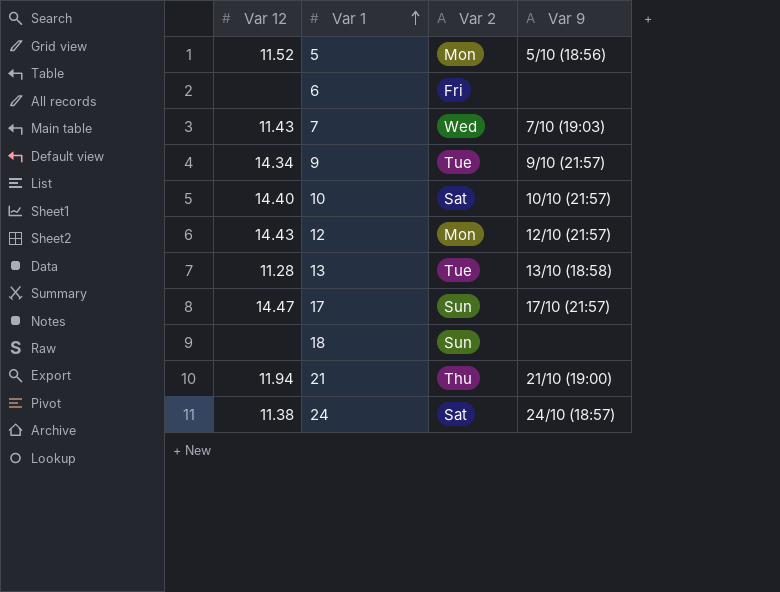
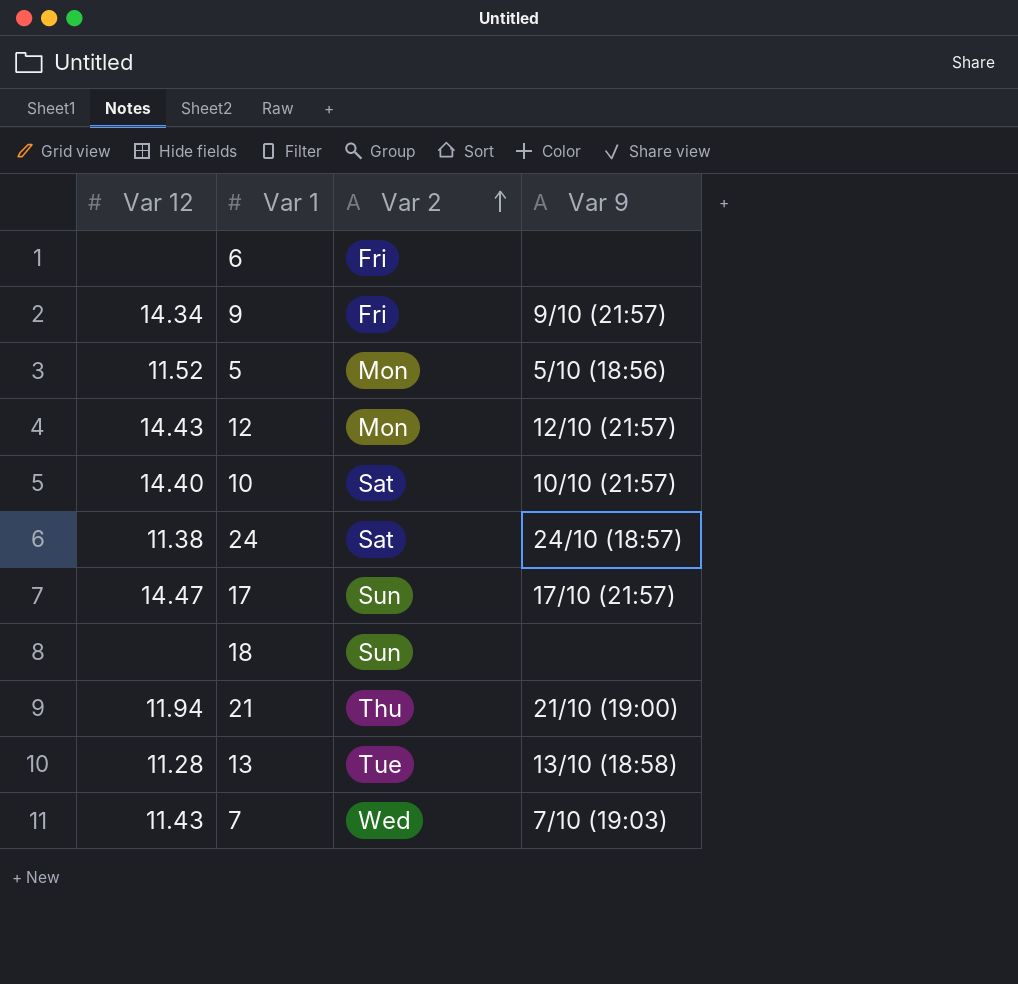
row order: Var 1 ascending -> Var 2 ascending
9 | Var 2: Tue -> Fri

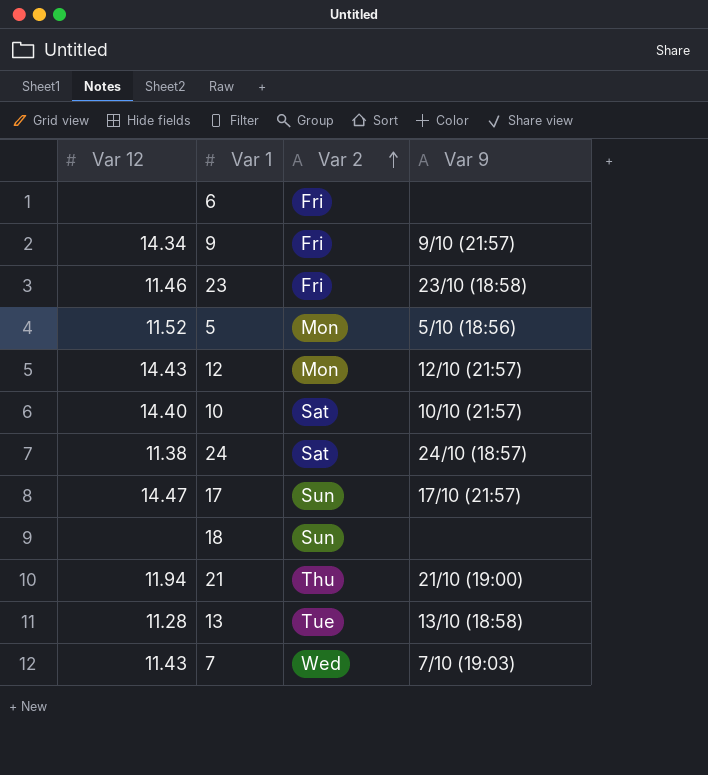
row 23: none -> 11.46 | Fri | 23/10 (18:58)

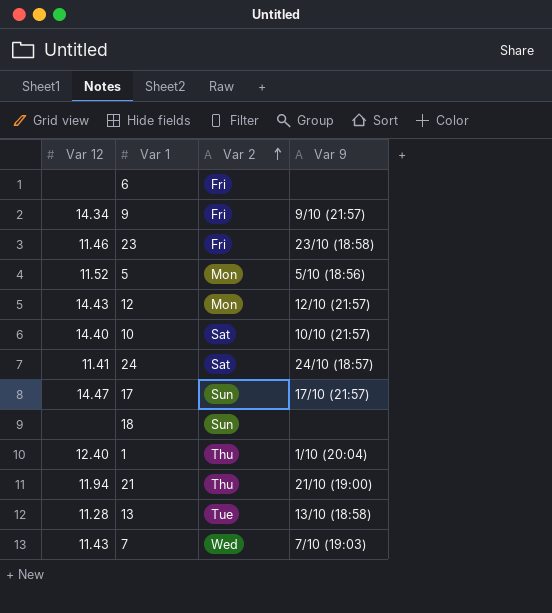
24 | Var 12: 11.38 -> 11.41
row 1: none -> 12.40 | Thu | 1/10 (20:04)

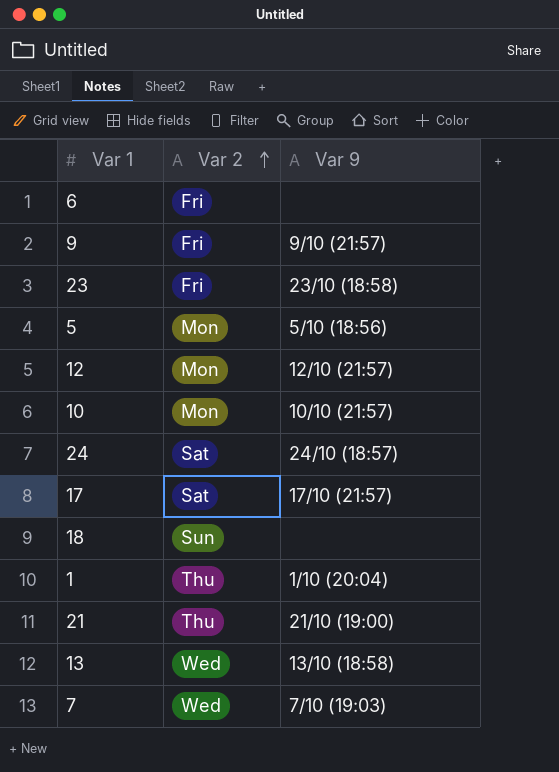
column Var 12 | position: 1 -> none
10 | Var 2: Sat -> Mon
17 | Var 2: Sun -> Sat
13 | Var 2: Tue -> Wed

